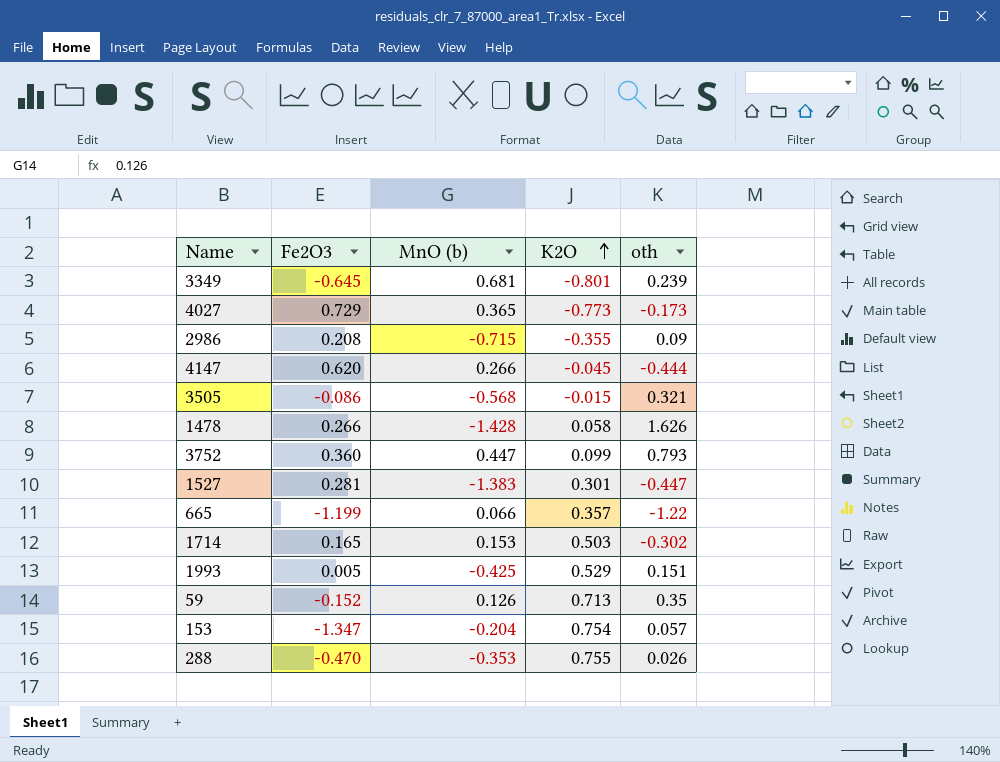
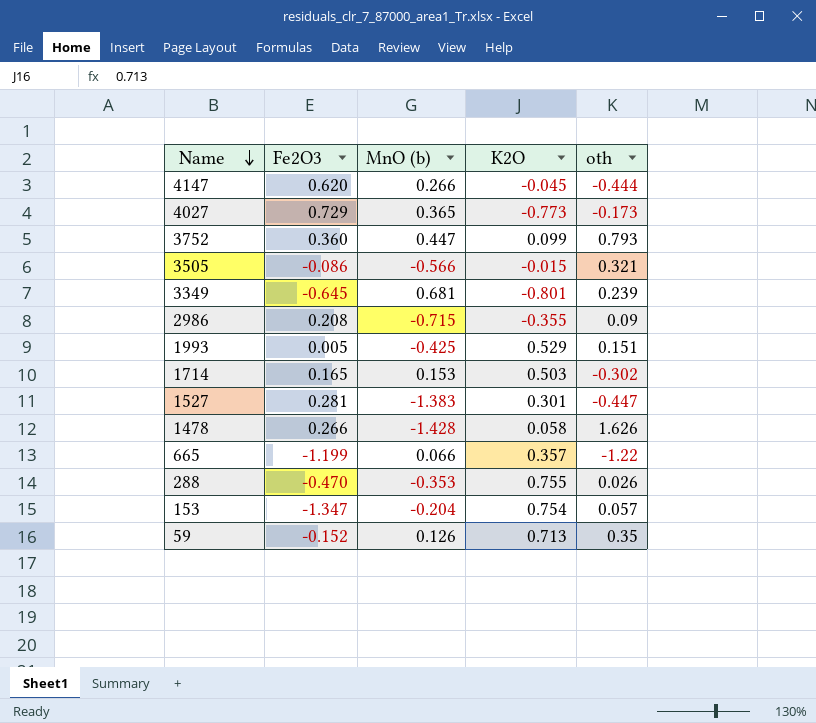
row order: K2O ascending -> Name descending
3505 | MnO (b): -0.568 -> -0.566

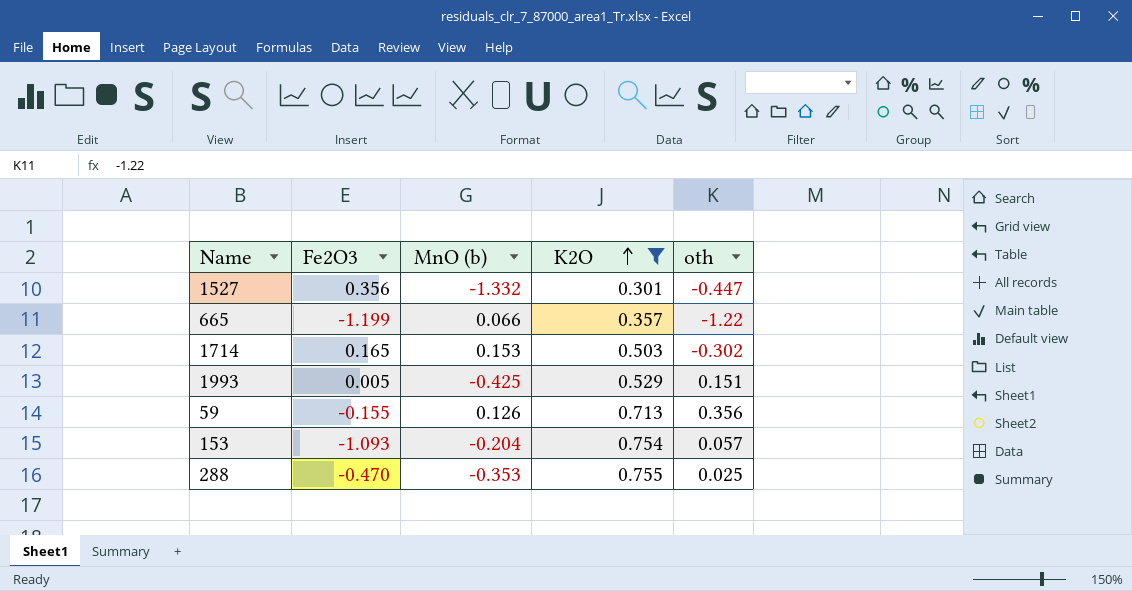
filter: none -> K2O >= 0.301
row order: Name descending -> K2O ascending
1527 | Fe2O3: 0.281 -> 0.356
1527 | MnO (b): -1.383 -> -1.332
59 | Fe2O3: -0.152 -> -0.155
59 | oth: 0.35 -> 0.356
153 | Fe2O3: -1.347 -> -1.093
288 | oth: 0.026 -> 0.025

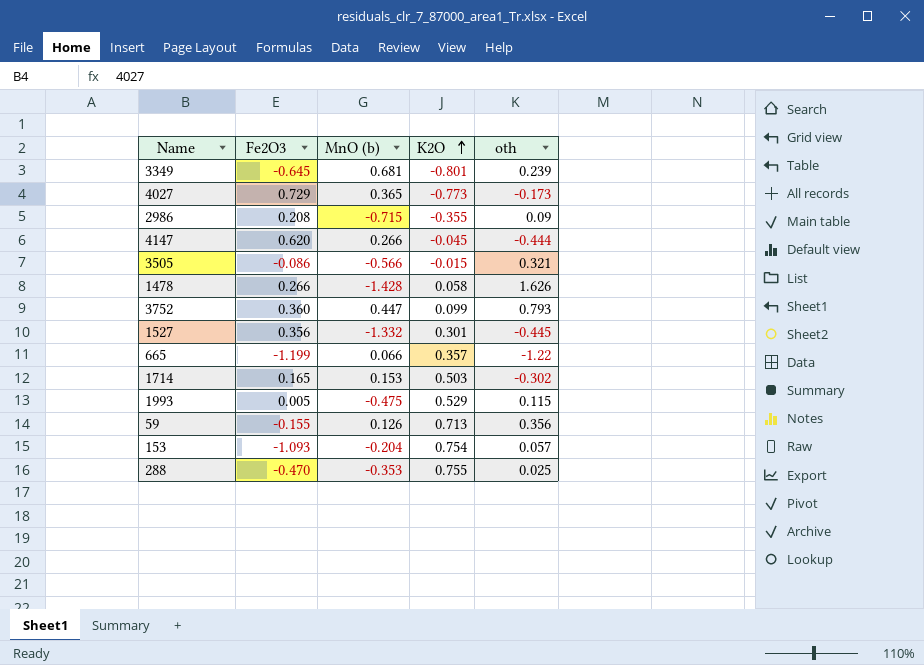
filter: K2O >= 0.301 -> none
1527 | oth: -0.447 -> -0.445
1993 | MnO (b): -0.425 -> -0.475
1993 | oth: 0.151 -> 0.115

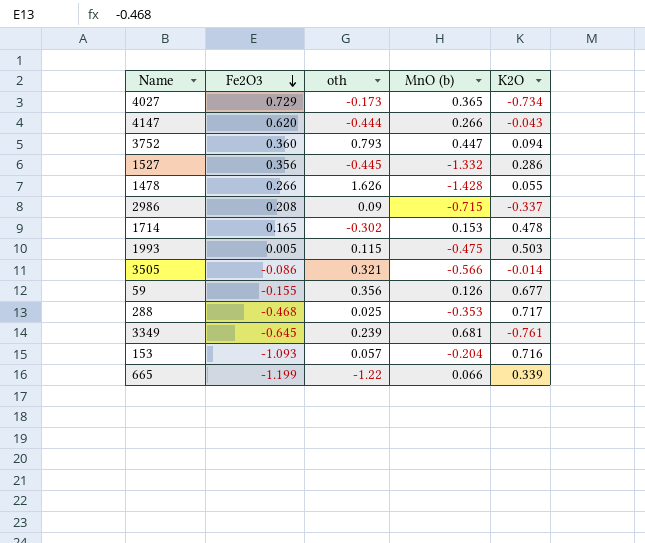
row order: K2O ascending -> Fe2O3 descending
column oth | position: 5 -> 3
4027 | K2O: -0.773 -> -0.734
4147 | K2O: -0.045 -> -0.043
3752 | K2O: 0.099 -> 0.094
1527 | K2O: 0.301 -> 0.286
1478 | K2O: 0.058 -> 0.055
2986 | K2O: -0.355 -> -0.337
1714 | K2O: 0.503 -> 0.478
1993 | K2O: 0.529 -> 0.503
3505 | K2O: -0.015 -> -0.014
59 | K2O: 0.713 -> 0.677
288 | Fe2O3: -0.470 -> -0.468
288 | K2O: 0.755 -> 0.717
3349 | K2O: -0.801 -> -0.761
153 | K2O: 0.754 -> 0.716
665 | K2O: 0.357 -> 0.339

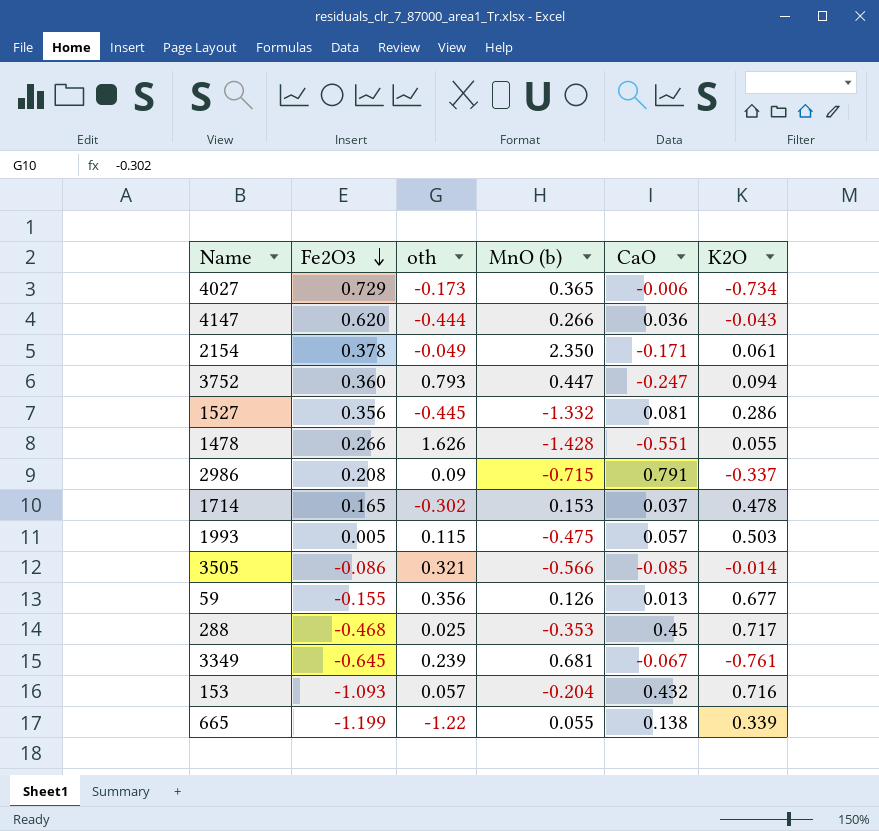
column CaO | position: none -> 5
row 2154: none -> 0.378 | -0.049 | 2.350 | -0.171 | 0.061
665 | MnO (b): 0.066 -> 0.055

